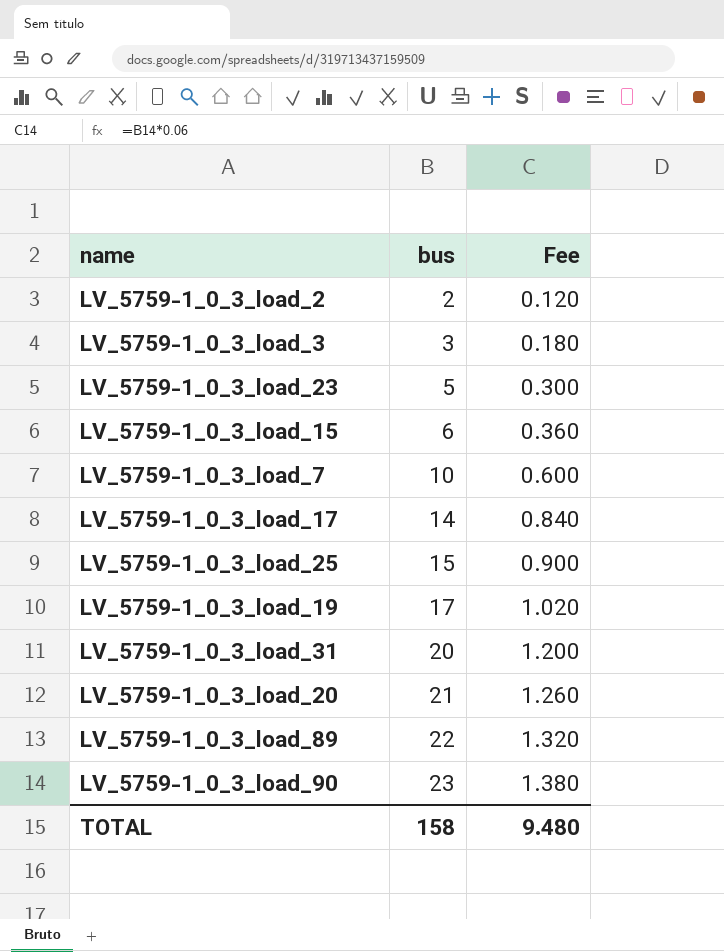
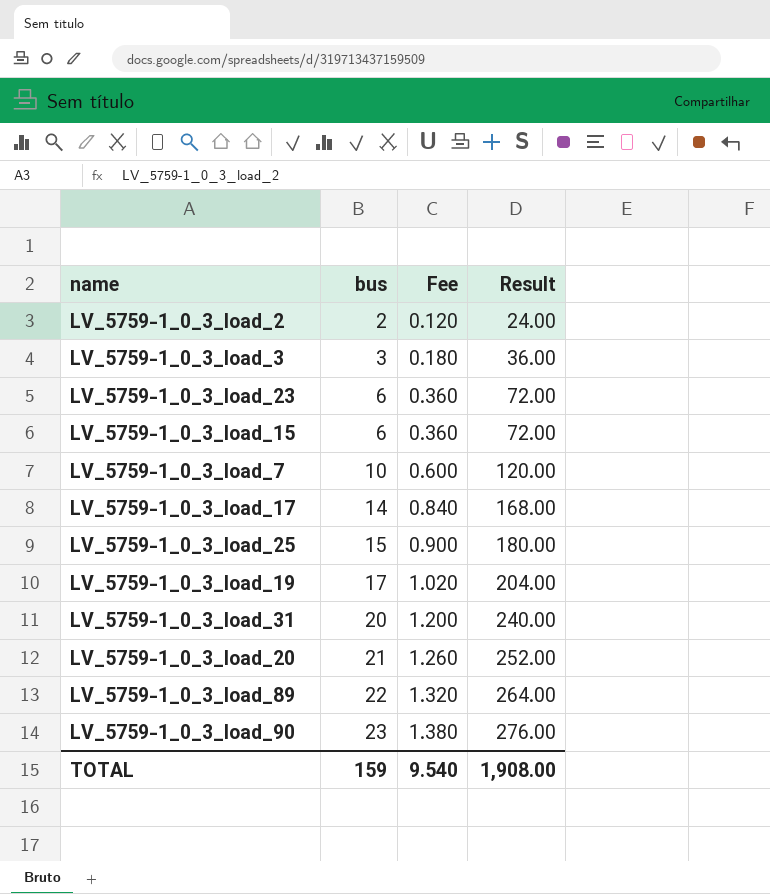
column Result | formula: none -> [bus] * 12
LV_5759-1_0_3_load_23 | bus: 5 -> 6
LV_5759-1_0_3_load_23 | Fee: 0.300 -> 0.360
TOTAL | bus: 158 -> 159
TOTAL | Fee: 9.480 -> 9.540

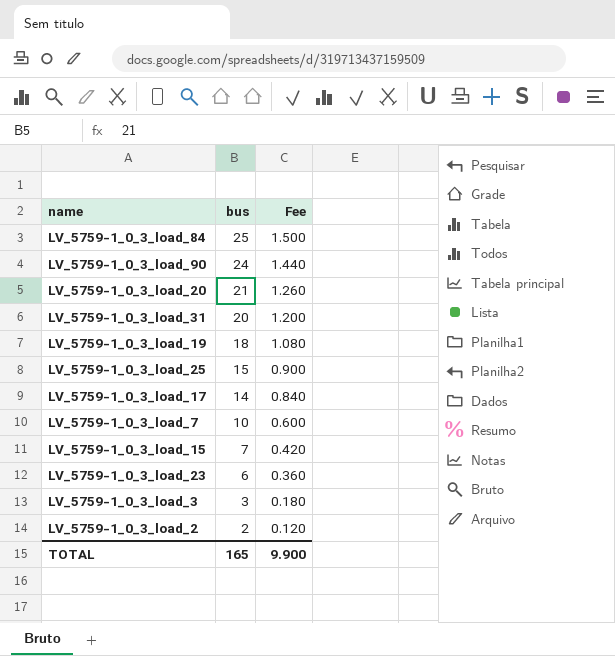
row order: bus ascending -> bus descending
column Result | formula: [bus] * 12 -> none
row LV_5759-1_0_3_load_89: 22 | 1.320 | 264.00 -> none
row LV_5759-1_0_3_load_84: none -> 25 | 1.500
LV_5759-1_0_3_load_90 | bus: 23 -> 24
LV_5759-1_0_3_load_90 | Fee: 1.380 -> 1.440
LV_5759-1_0_3_load_19 | bus: 17 -> 18
LV_5759-1_0_3_load_19 | Fee: 1.020 -> 1.080
LV_5759-1_0_3_load_15 | bus: 6 -> 7
LV_5759-1_0_3_load_15 | Fee: 0.360 -> 0.420
TOTAL | bus: 159 -> 165
TOTAL | Fee: 9.540 -> 9.900

